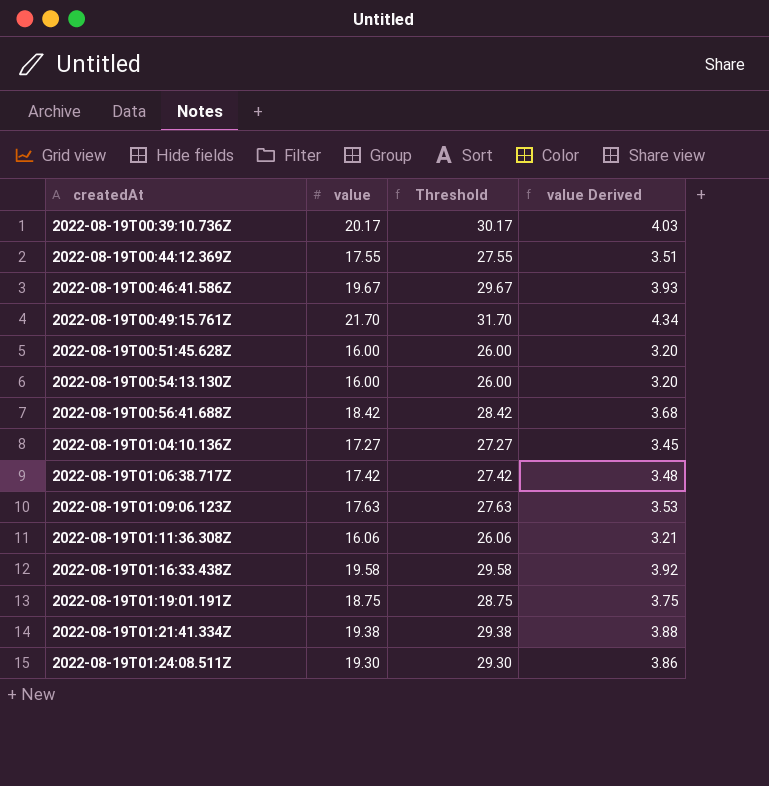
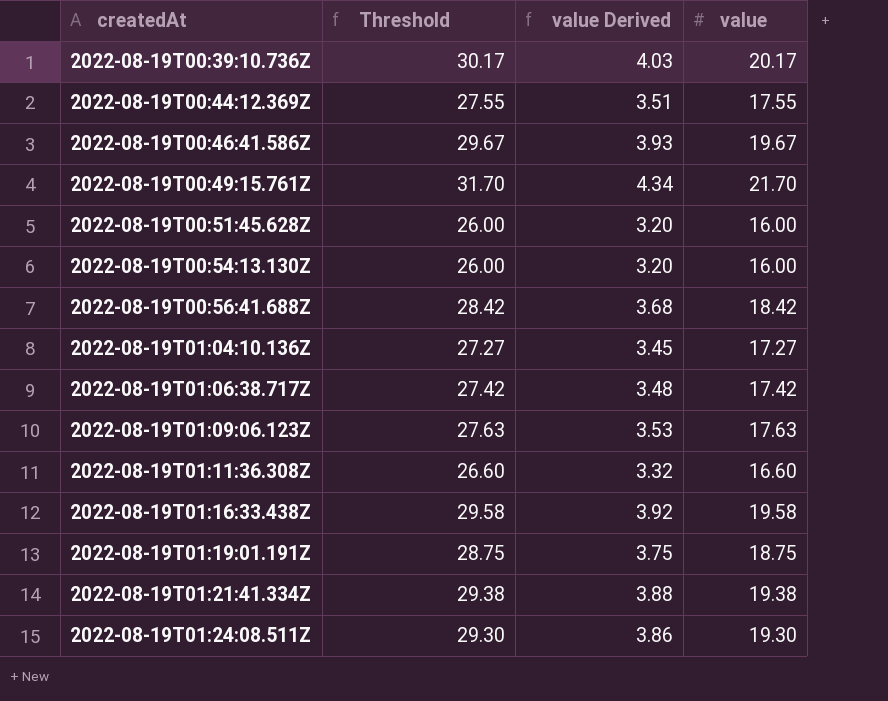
column value | position: 2 -> 4
2022-08-19T01:11:36.308Z | Threshold: 26.06 -> 26.60
2022-08-19T01:11:36.308Z | value Derived: 3.21 -> 3.32
2022-08-19T01:11:36.308Z | value: 16.06 -> 16.60

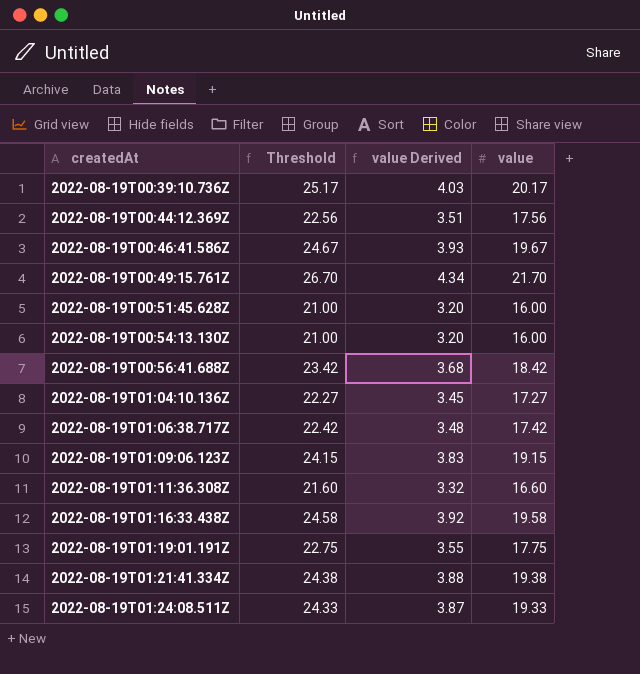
column Threshold | formula: [value] + 10 -> [value] + 5
2022-08-19T00:44:12.369Z | value: 17.55 -> 17.56
2022-08-19T01:09:06.123Z | value Derived: 3.53 -> 3.83
2022-08-19T01:09:06.123Z | value: 17.63 -> 19.15
2022-08-19T01:19:01.191Z | value Derived: 3.75 -> 3.55
2022-08-19T01:19:01.191Z | value: 18.75 -> 17.75
2022-08-19T01:24:08.511Z | value Derived: 3.86 -> 3.87
2022-08-19T01:24:08.511Z | value: 19.30 -> 19.33

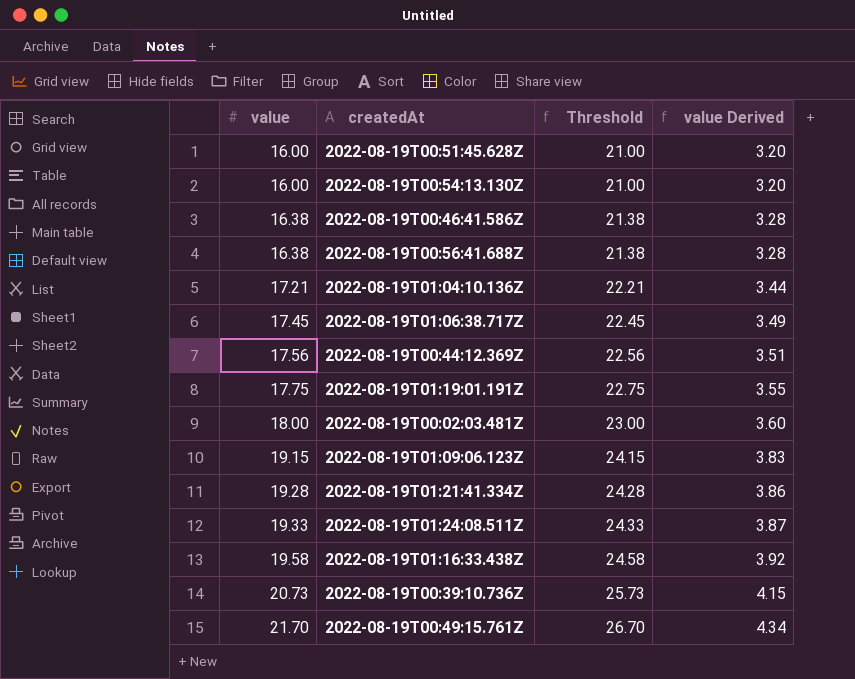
row order: createdAt ascending -> value ascending
column value | position: 4 -> 1
row 2022-08-19T01:11:36.308Z: 21.60 | 3.32 | 16.60 -> none
2022-08-19T00:46:41.586Z | value: 19.67 -> 16.38
2022-08-19T00:46:41.586Z | Threshold: 24.67 -> 21.38
2022-08-19T00:46:41.586Z | value Derived: 3.93 -> 3.28
2022-08-19T00:56:41.688Z | value: 18.42 -> 16.38
2022-08-19T00:56:41.688Z | Threshold: 23.42 -> 21.38
2022-08-19T00:56:41.688Z | value Derived: 3.68 -> 3.28
2022-08-19T01:04:10.136Z | value: 17.27 -> 17.21
2022-08-19T01:04:10.136Z | Threshold: 22.27 -> 22.21
2022-08-19T01:04:10.136Z | value Derived: 3.45 -> 3.44
2022-08-19T01:06:38.717Z | value: 17.42 -> 17.45
2022-08-19T01:06:38.717Z | Threshold: 22.42 -> 22.45
2022-08-19T01:06:38.717Z | value Derived: 3.48 -> 3.49
row 2022-08-19T00:02:03.481Z: none -> 18.00 | 23.00 | 3.60
2022-08-19T01:21:41.334Z | value: 19.38 -> 19.28
2022-08-19T01:21:41.334Z | Threshold: 24.38 -> 24.28
2022-08-19T01:21:41.334Z | value Derived: 3.88 -> 3.86
2022-08-19T00:39:10.736Z | value: 20.17 -> 20.73
2022-08-19T00:39:10.736Z | Threshold: 25.17 -> 25.73
2022-08-19T00:39:10.736Z | value Derived: 4.03 -> 4.15

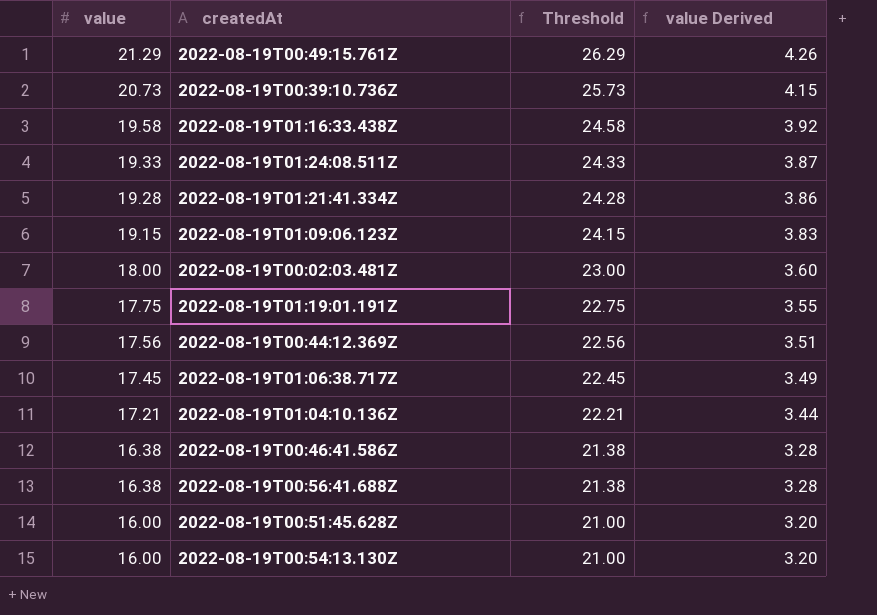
row order: value ascending -> value descending
2022-08-19T00:49:15.761Z | value: 21.70 -> 21.29
2022-08-19T00:49:15.761Z | Threshold: 26.70 -> 26.29
2022-08-19T00:49:15.761Z | value Derived: 4.34 -> 4.26

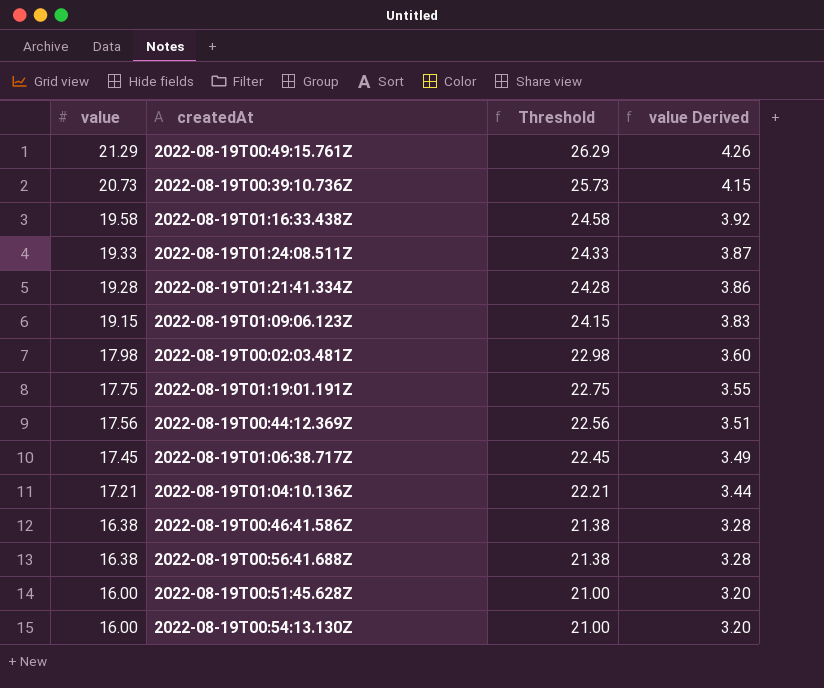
2022-08-19T00:02:03.481Z | value: 18.00 -> 17.98
2022-08-19T00:02:03.481Z | Threshold: 23.00 -> 22.98

